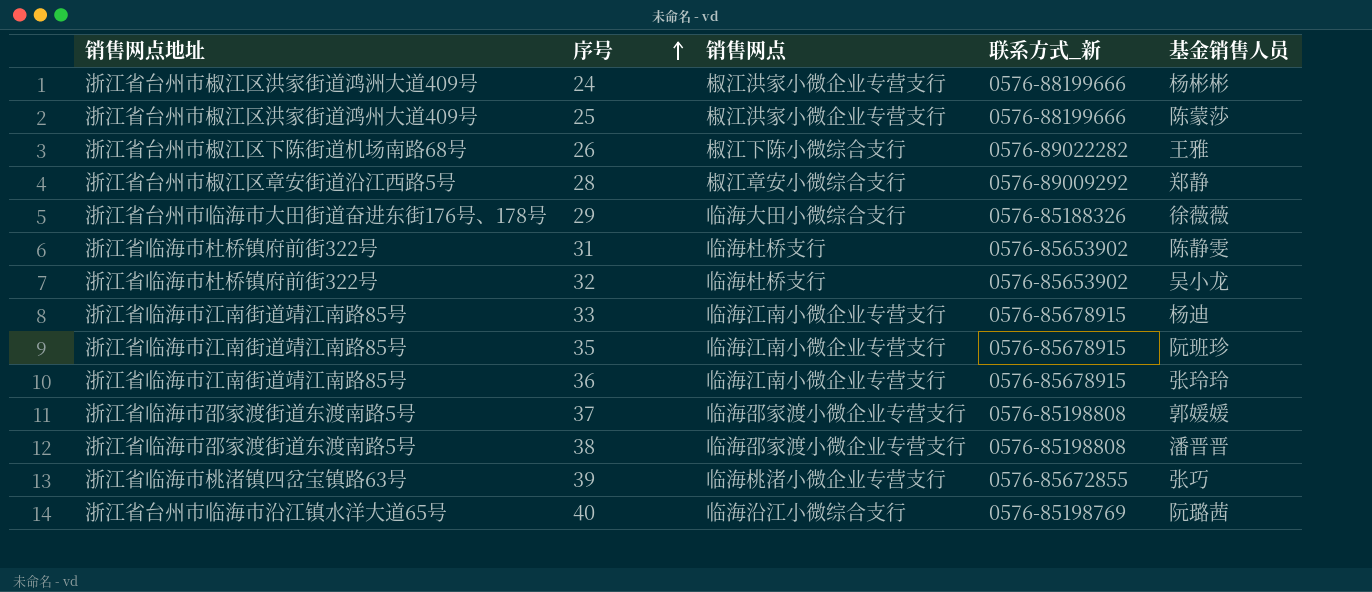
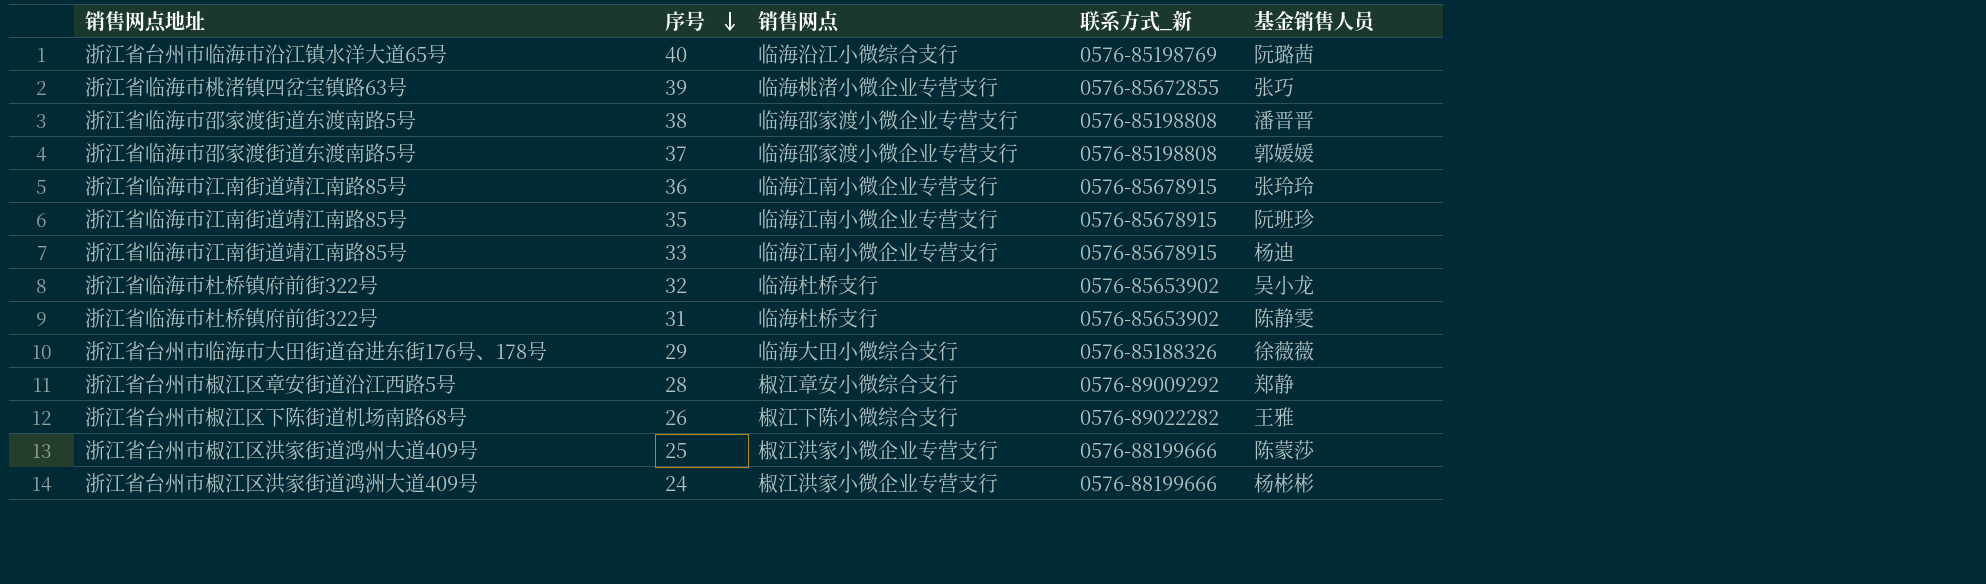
row order: 序号 ascending -> 序号 descending

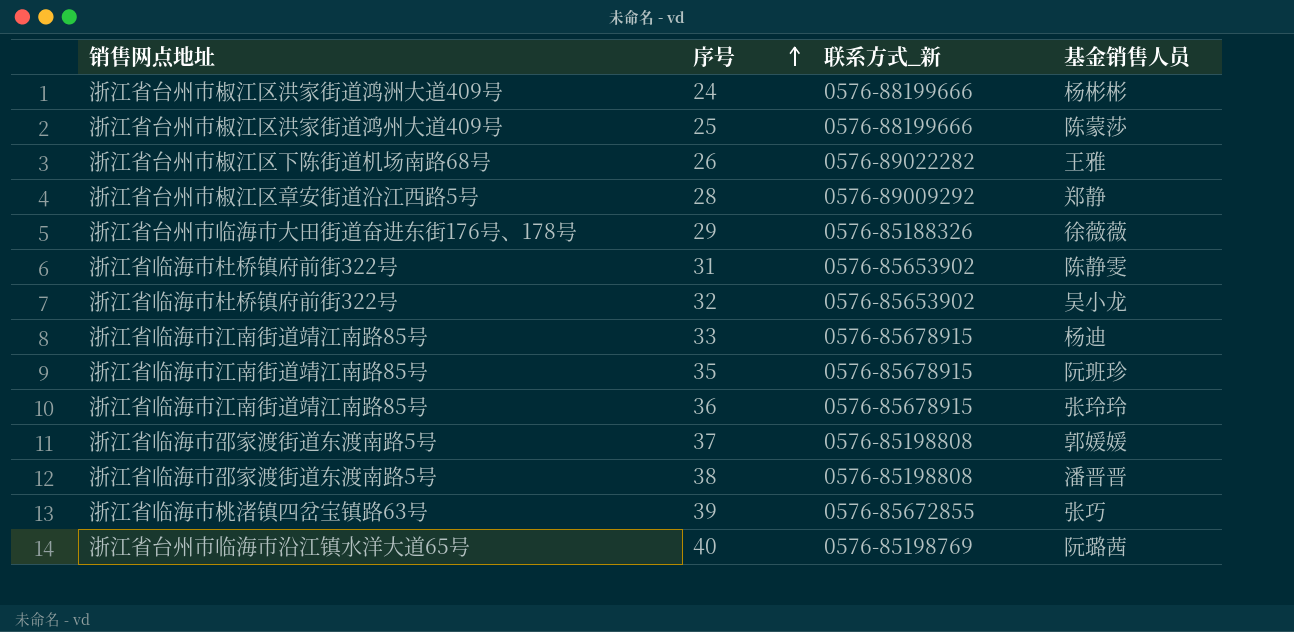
row order: 序号 descending -> 序号 ascending
column 销售网点 | position: 3 -> none

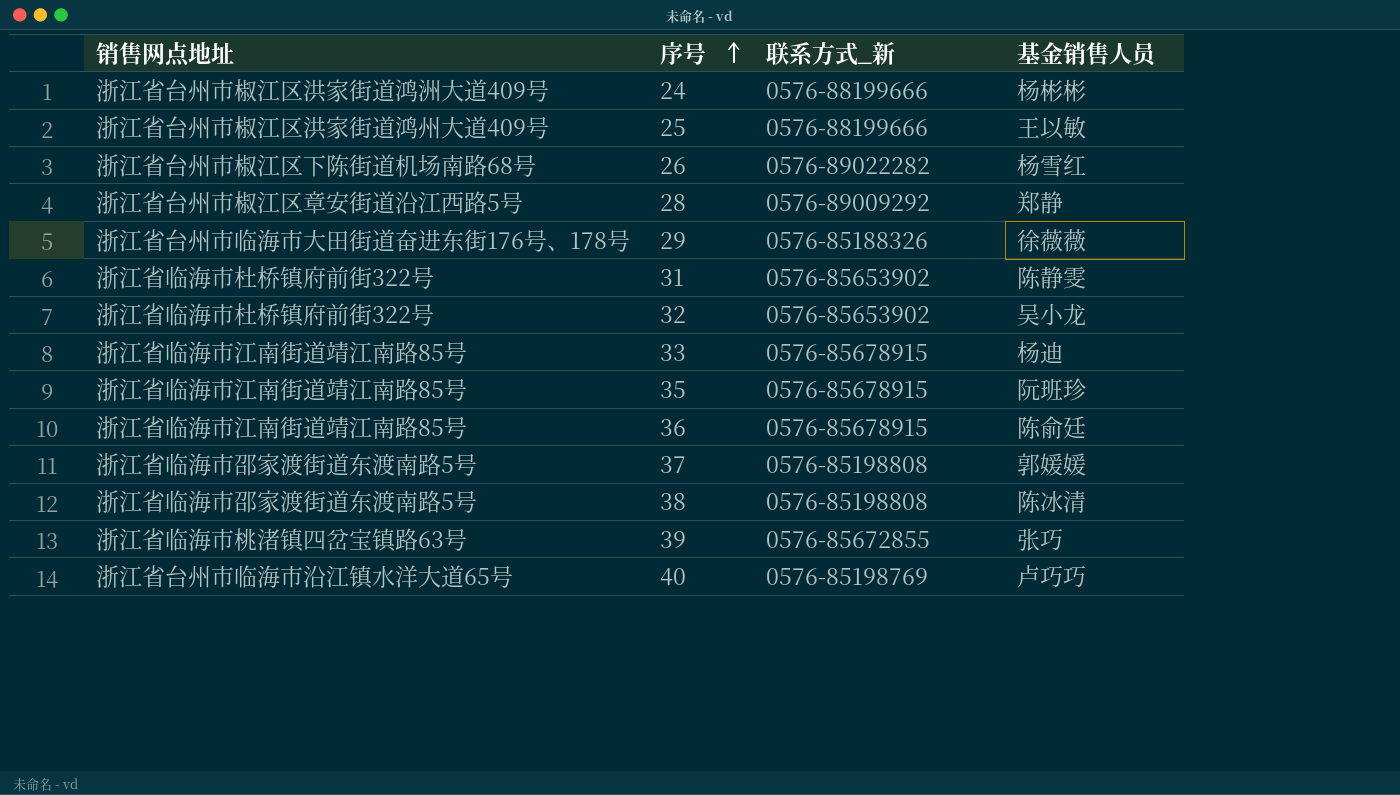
25 | 基金销售人员: 陈蒙莎 -> 王以敏
26 | 基金销售人员: 王雅 -> 杨雪红
36 | 基金销售人员: 张玲玲 -> 陈俞廷
38 | 基金销售人员: 潘晋晋 -> 陈冰清
40 | 基金销售人员: 阮璐茜 -> 卢巧巧

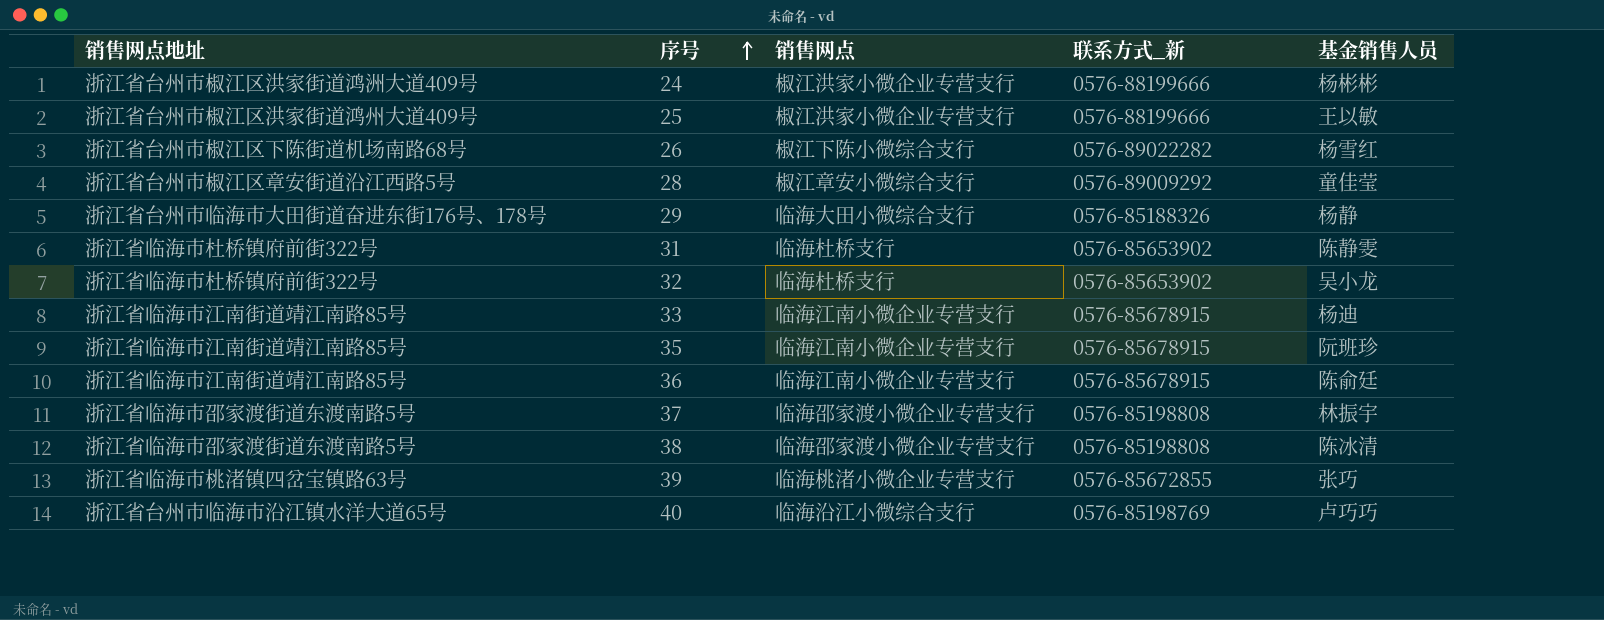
column 销售网点 | position: none -> 3
28 | 基金销售人员: 郑静 -> 童佳莹
29 | 基金销售人员: 徐薇薇 -> 杨静
37 | 基金销售人员: 郭媛媛 -> 林振宇

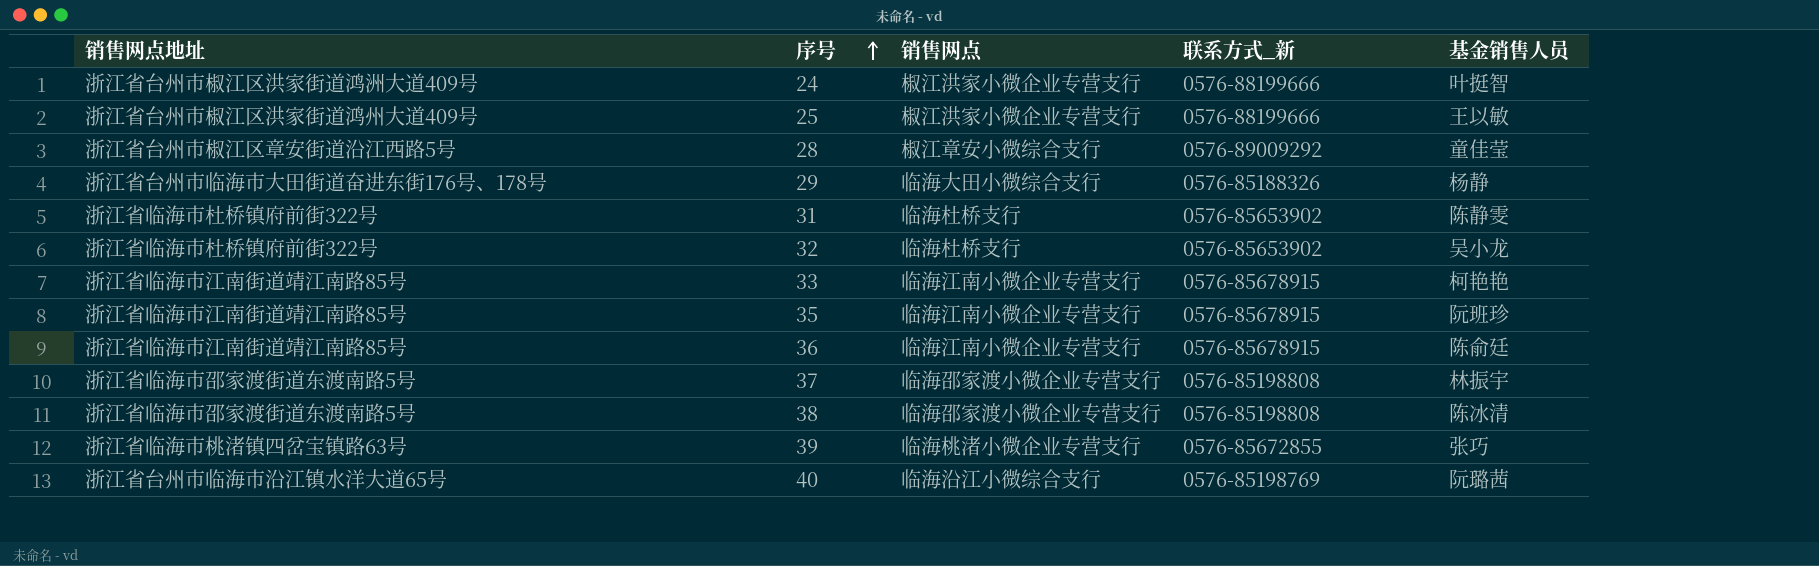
row 26: 浙江省台州市椒江区下陈街道机场南路68号 | 椒江下陈小微综合支行 | 0576-89022282 | 杨雪红 -> none
24 | 基金销售人员: 杨彬彬 -> 叶挺智
33 | 基金销售人员: 杨迪 -> 柯艳艳
40 | 基金销售人员: 卢巧巧 -> 阮璐茜

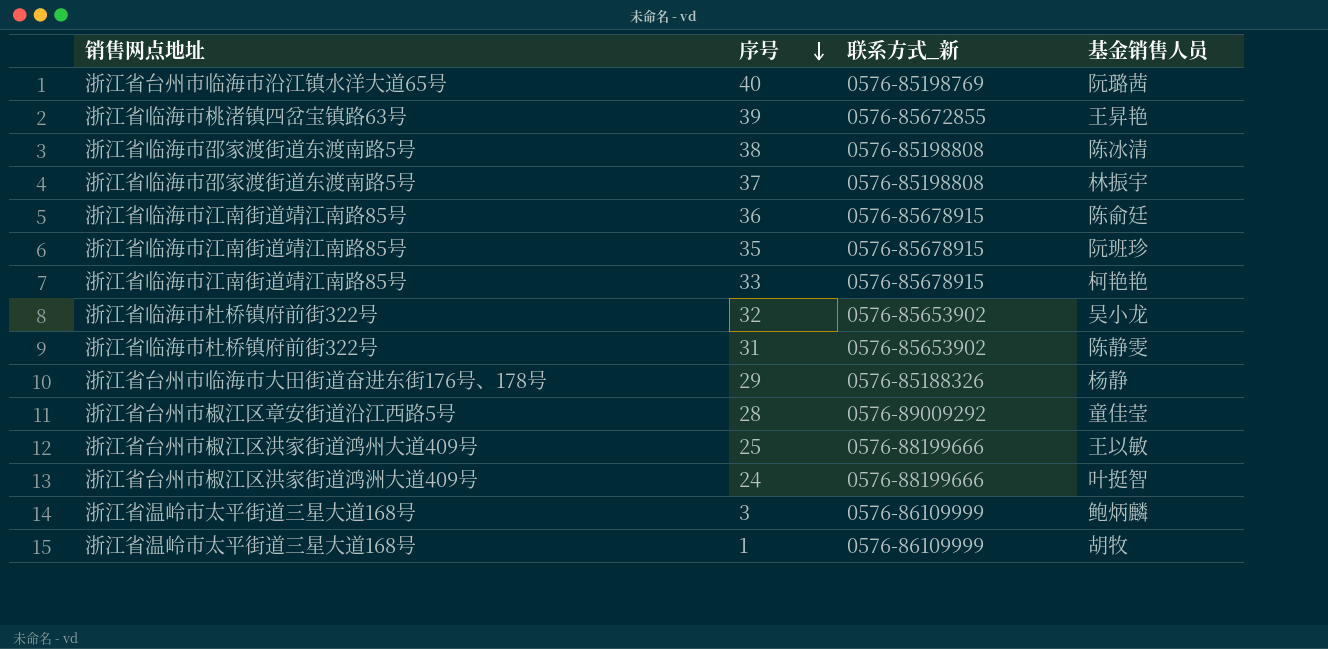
row order: 序号 ascending -> 序号 descending
column 销售网点 | position: 3 -> none
39 | 基金销售人员: 张巧 -> 王昇艳
row 3: none -> 浙江省温岭市太平街道三星大道168号 | 0576-86109999 | 鲍炳麟
row 1: none -> 浙江省温岭市太平街道三星大道168号 | 0576-86109999 | 胡牧

